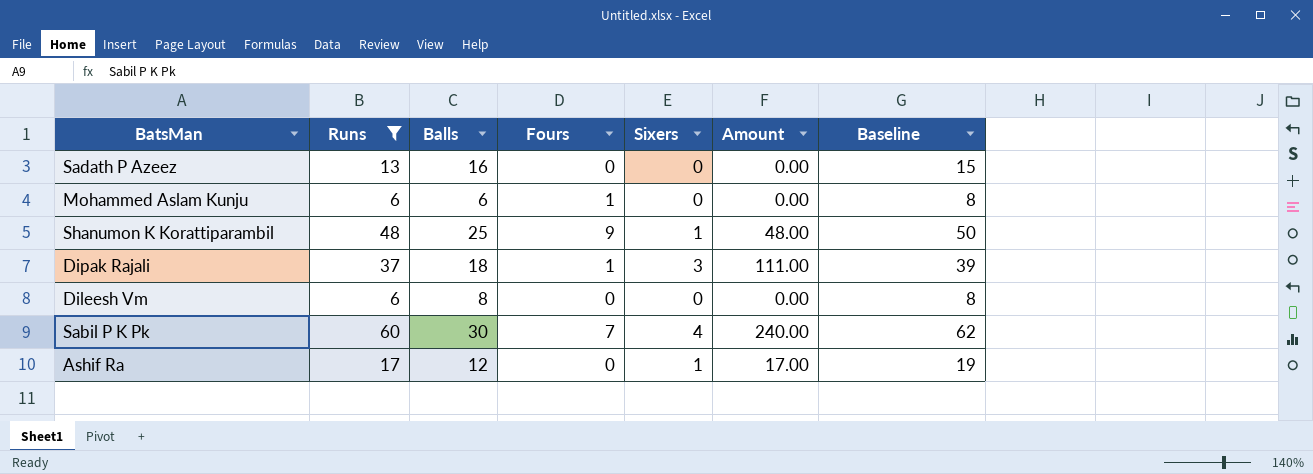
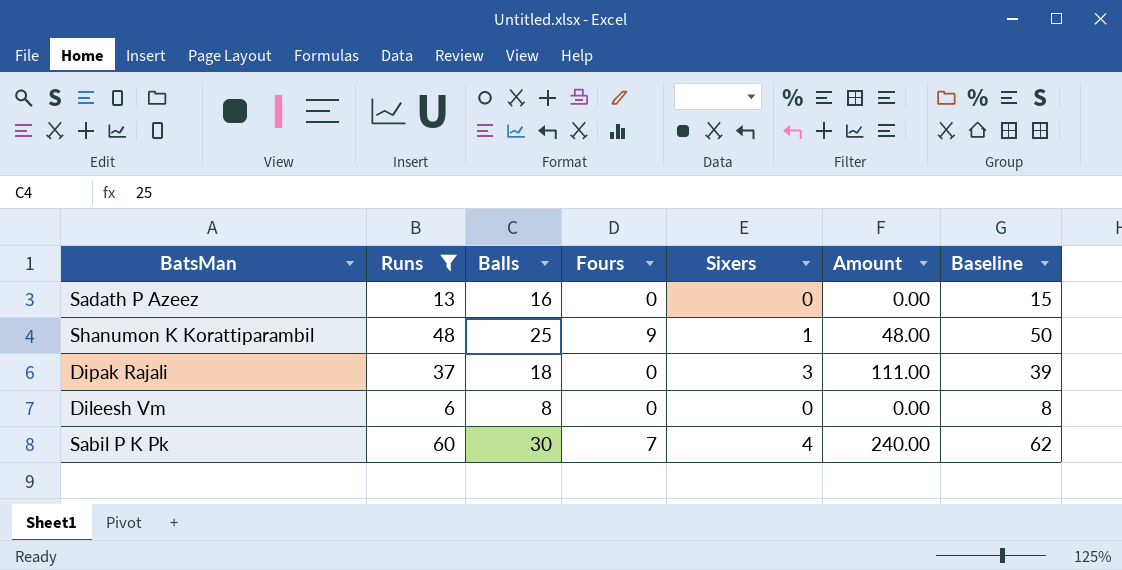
row Mohammed Aslam Kunju: 6 | 6 | 1 | 0 | 0.00 | 8 -> none
row Ashif Ra: 17 | 12 | 0 | 1 | 17.00 | 19 -> none
Dipak Rajali | Fours: 1 -> 0

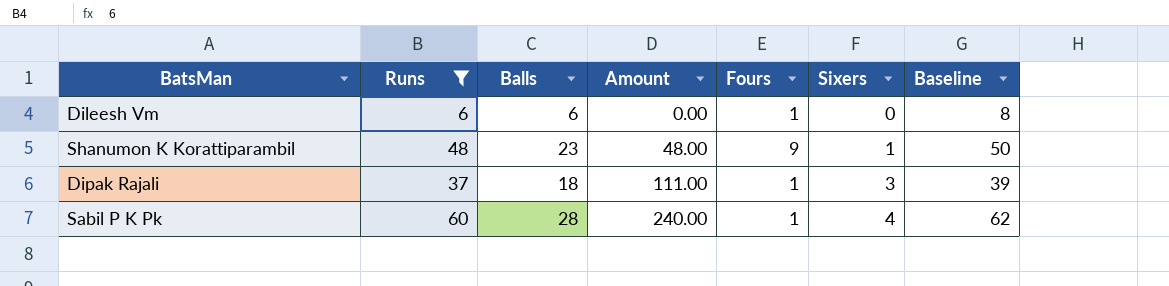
row order: none -> Amount ascending
column Amount | position: 6 -> 4
row Sadath P Azeez: 13 | 16 | 0 | 0 | 0.00 | 15 -> none
Dileesh Vm | Balls: 8 -> 6
Dileesh Vm | Fours: 0 -> 1
Shanumon K Korattiparambil | Balls: 25 -> 23
Dipak Rajali | Fours: 0 -> 1
Sabil P K Pk | Balls: 30 -> 28
Sabil P K Pk | Fours: 7 -> 1

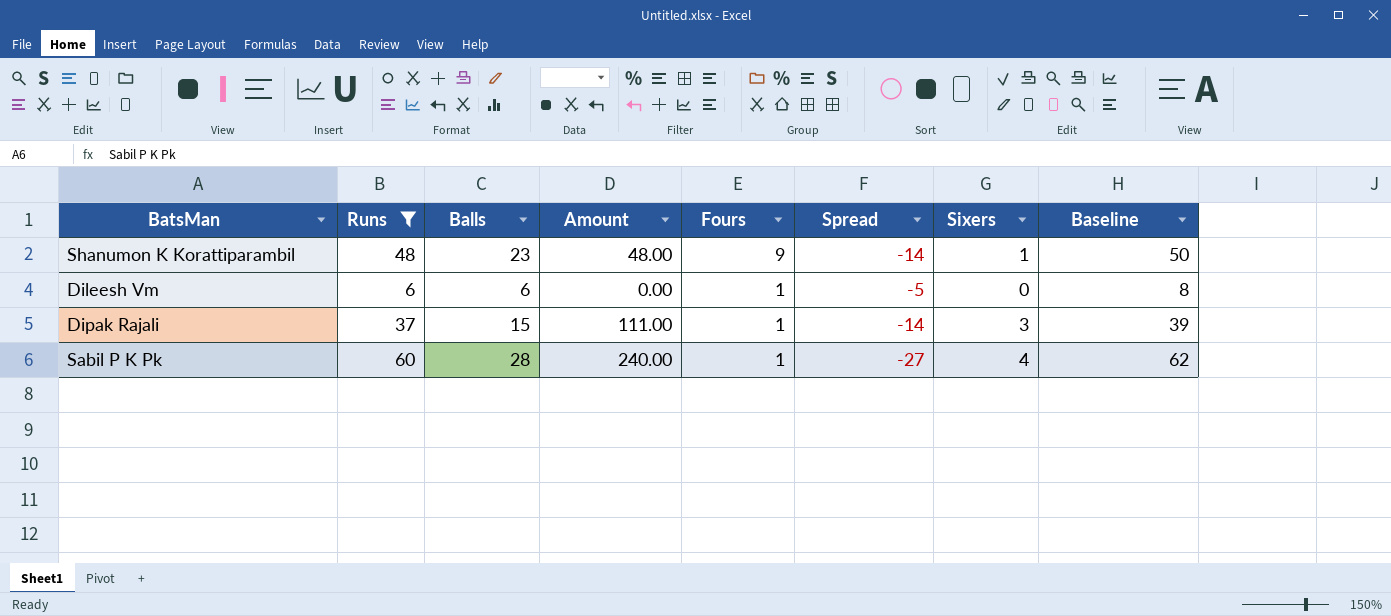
row order: Amount ascending -> Fours descending
column Spread | formula: none -> [Fours] - [Balls]
Dipak Rajali | Balls: 18 -> 15

